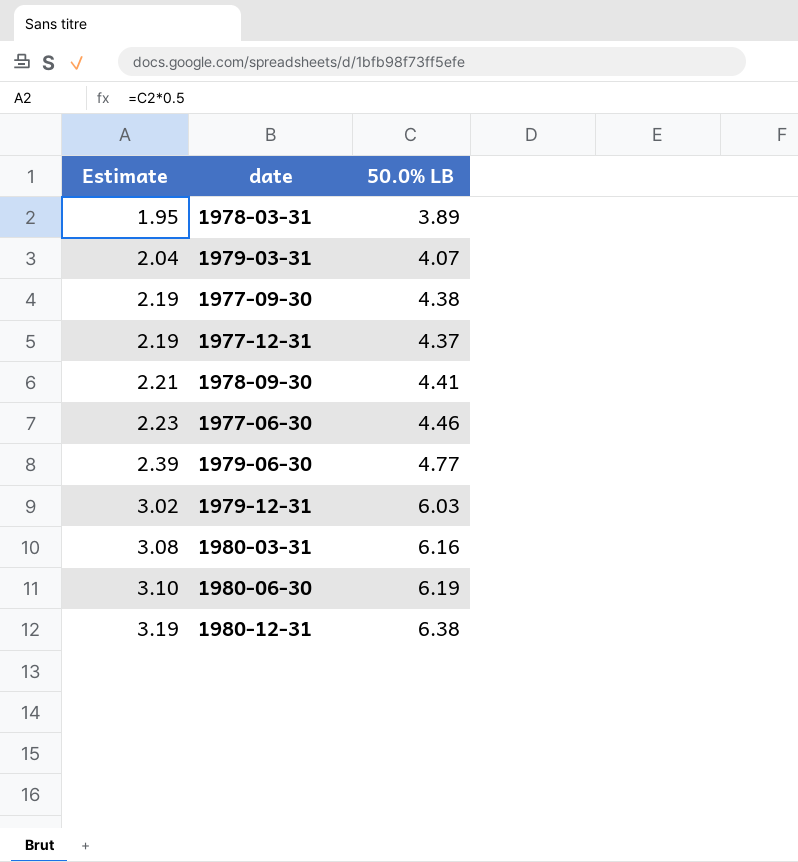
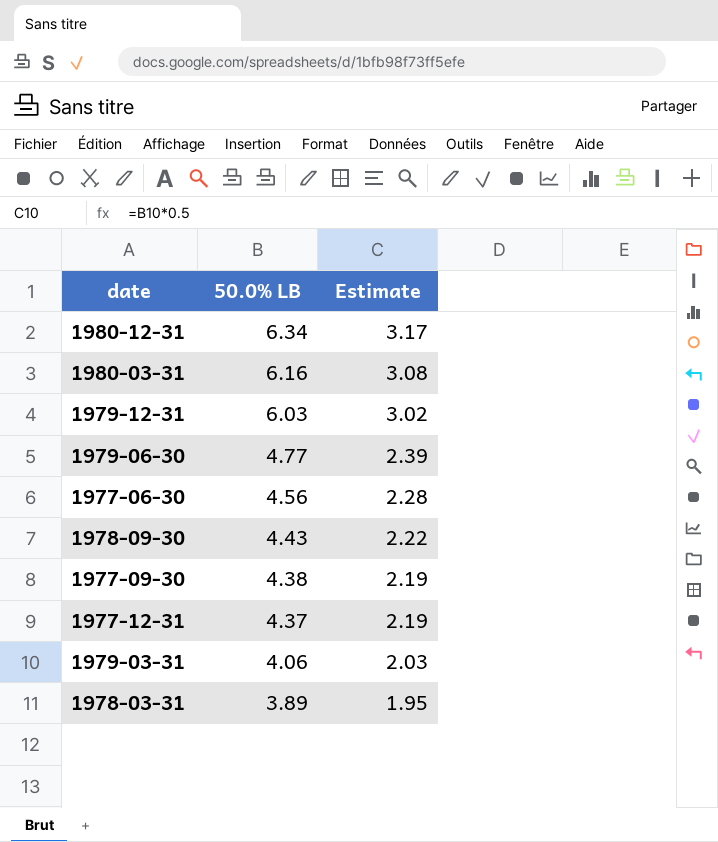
row order: Estimate ascending -> 50.0% LB descending
column Estimate | position: 1 -> 3
row 1980-06-30: 3.10 | 6.19 -> none
1980-12-31 | 50.0% LB: 6.38 -> 6.34
1980-12-31 | Estimate: 3.19 -> 3.17
1977-06-30 | 50.0% LB: 4.46 -> 4.56
1977-06-30 | Estimate: 2.23 -> 2.28
1978-09-30 | 50.0% LB: 4.41 -> 4.43
1978-09-30 | Estimate: 2.21 -> 2.22
1979-03-31 | 50.0% LB: 4.07 -> 4.06
1979-03-31 | Estimate: 2.04 -> 2.03

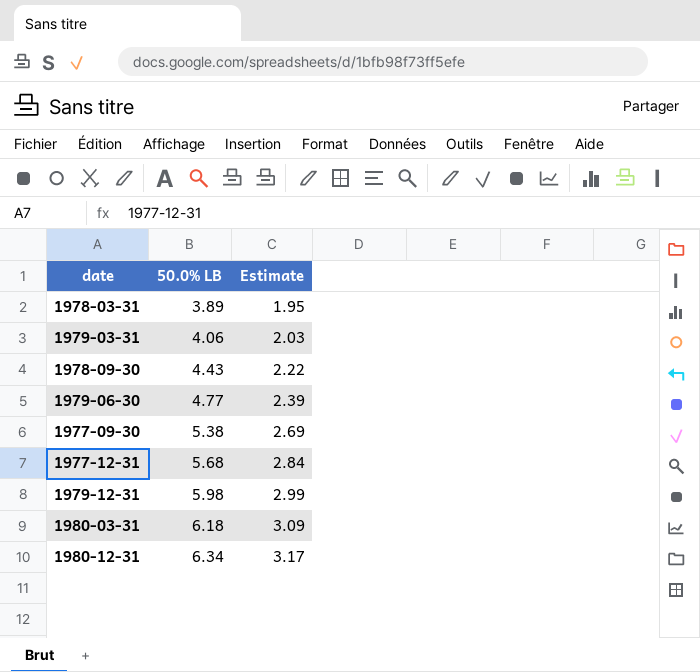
row order: 50.0% LB descending -> 50.0% LB ascending
row 1977-06-30: 4.56 | 2.28 -> none
1977-09-30 | 50.0% LB: 4.38 -> 5.38
1977-09-30 | Estimate: 2.19 -> 2.69
1977-12-31 | 50.0% LB: 4.37 -> 5.68
1977-12-31 | Estimate: 2.19 -> 2.84
1979-12-31 | 50.0% LB: 6.03 -> 5.98
1979-12-31 | Estimate: 3.02 -> 2.99
1980-03-31 | 50.0% LB: 6.16 -> 6.18
1980-03-31 | Estimate: 3.08 -> 3.09

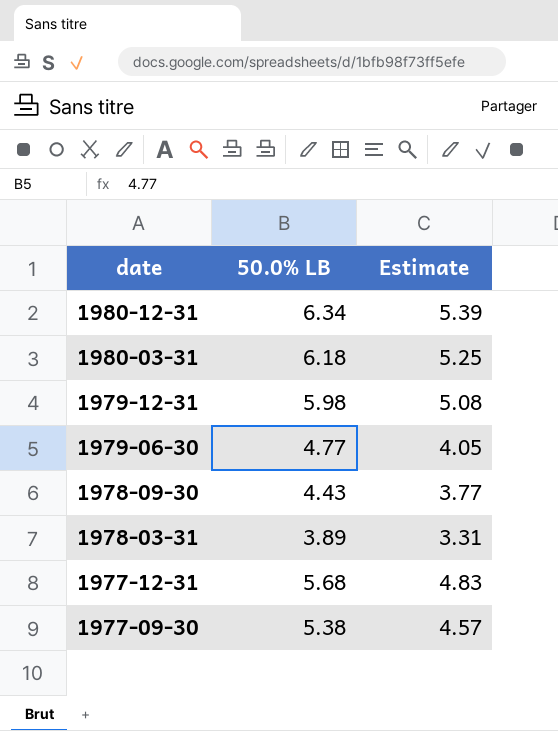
row order: 50.0% LB ascending -> date descending
column Estimate | formula: [50.0% LB] * 0.5 -> [50.0% LB] * 0.85
row 1979-03-31: 4.06 | 2.03 -> none

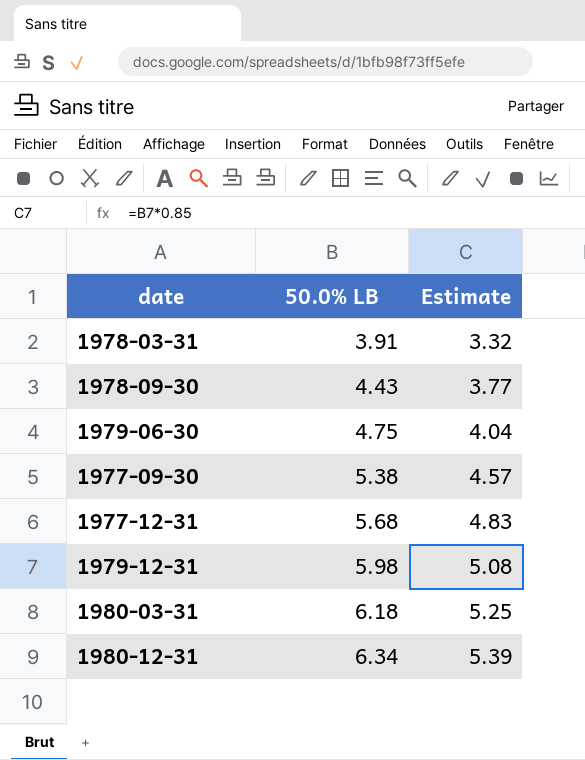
row order: date descending -> 50.0% LB ascending
1978-03-31 | 50.0% LB: 3.89 -> 3.91
1978-03-31 | Estimate: 3.31 -> 3.32
1979-06-30 | 50.0% LB: 4.77 -> 4.75
1979-06-30 | Estimate: 4.05 -> 4.04

